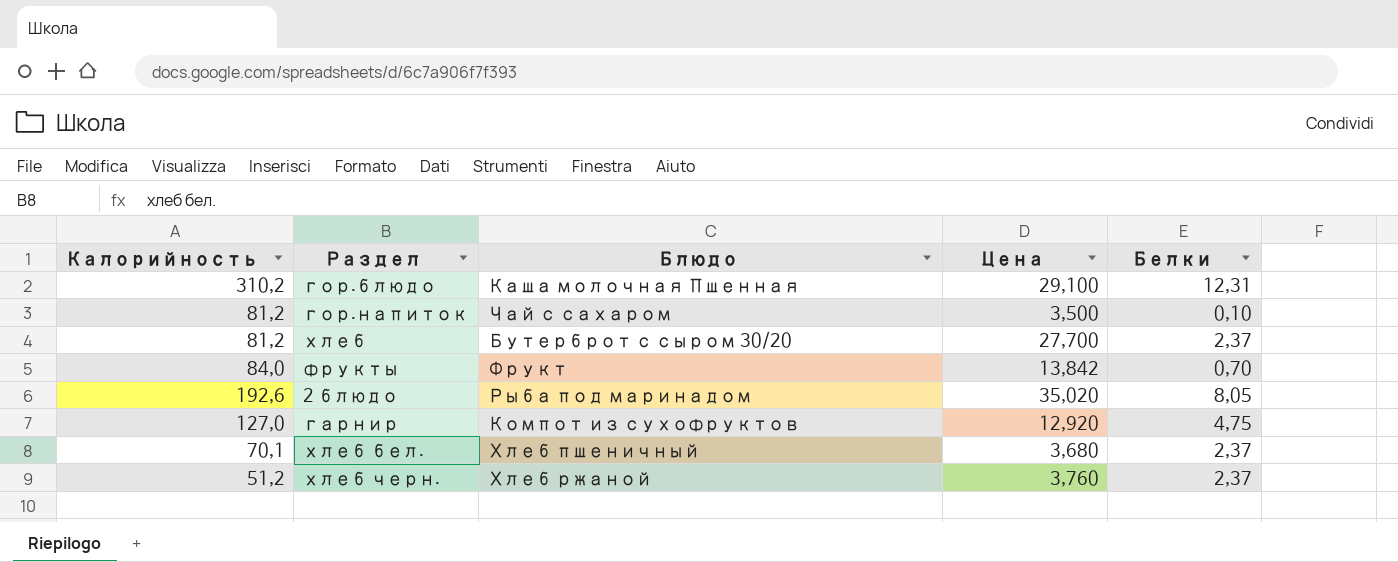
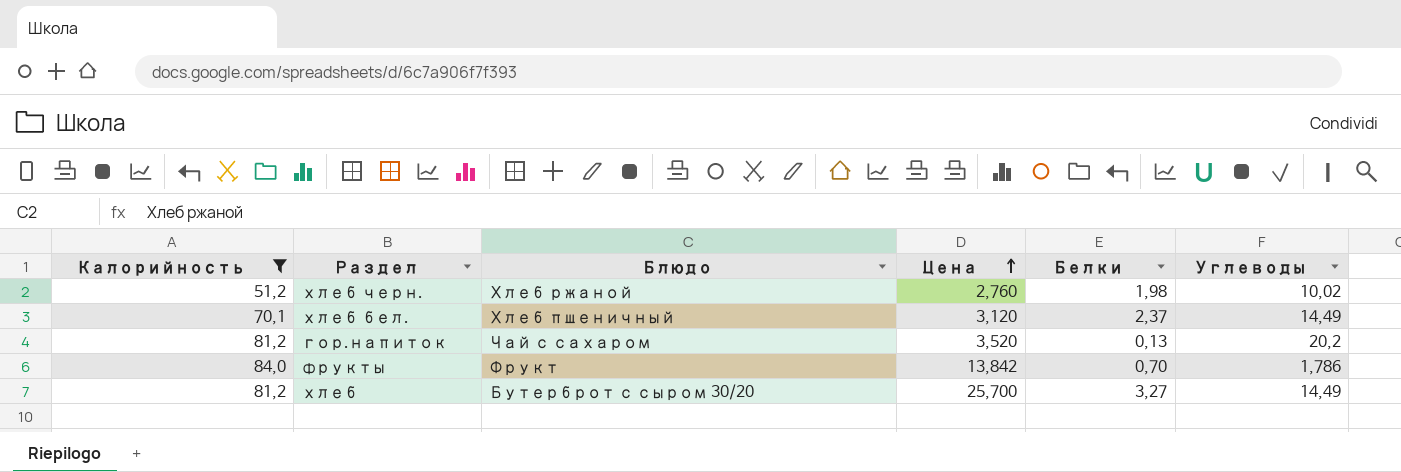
filter: none -> Калорийность <= 84,0
row order: none -> Цена ascending
column Углеводы | position: none -> 6
хлеб черн. | Цена: 3,760 -> 2,760
хлеб черн. | Белки: 2,37 -> 1,98
хлеб бел. | Цена: 3,680 -> 3,120
гор.напиток | Цена: 3,500 -> 3,520
гор.напиток | Белки: 0,10 -> 0,13
хлеб | Цена: 27,700 -> 25,700
хлеб | Белки: 2,37 -> 3,27

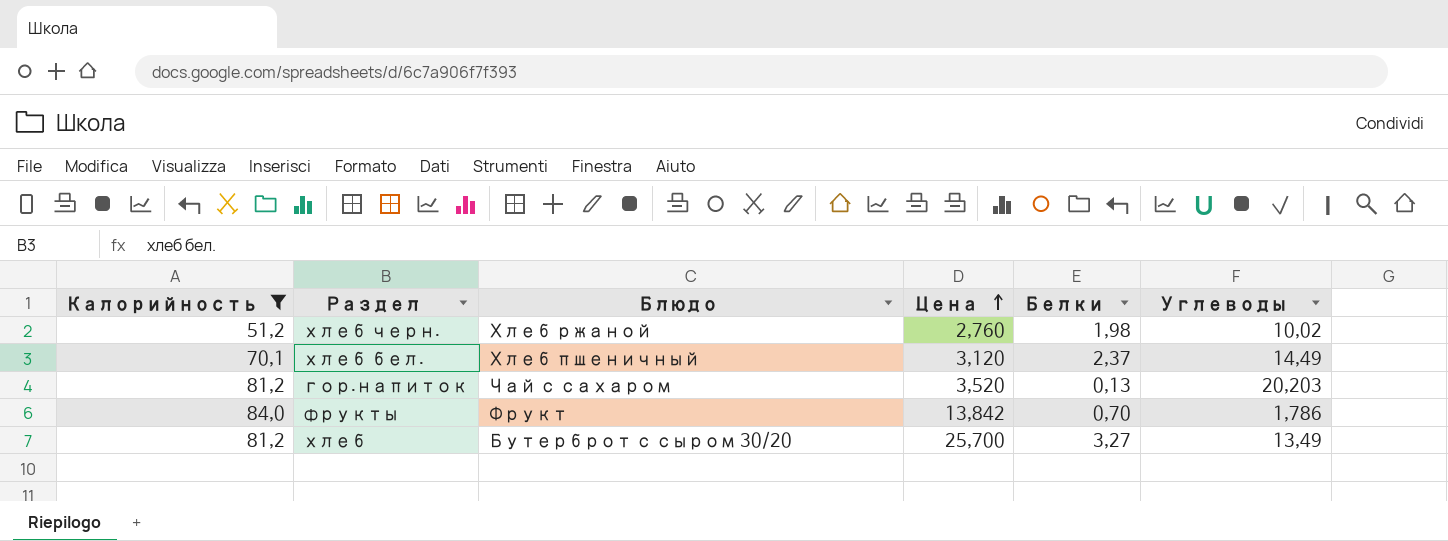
гор.напиток | Углеводы: 20,2 -> 20,203
хлеб | Углеводы: 14,49 -> 13,49

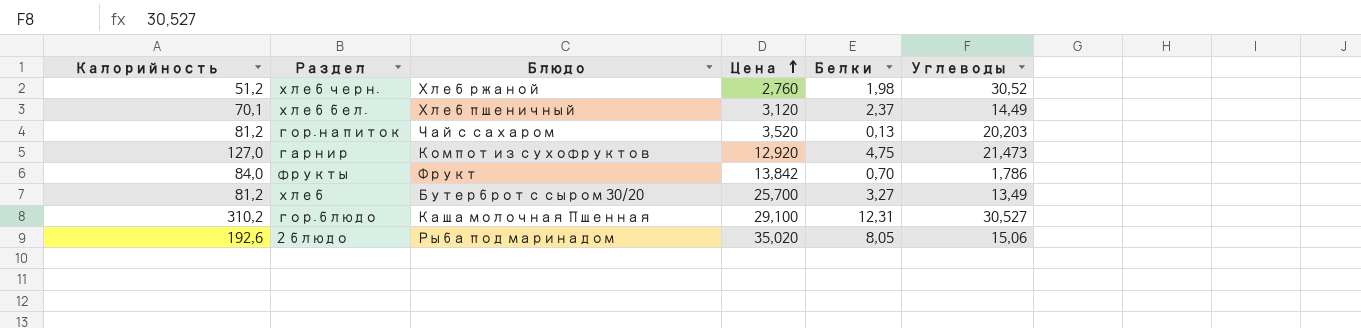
filter: Калорийность <= 84,0 -> none
хлеб черн. | Углеводы: 10,02 -> 30,52

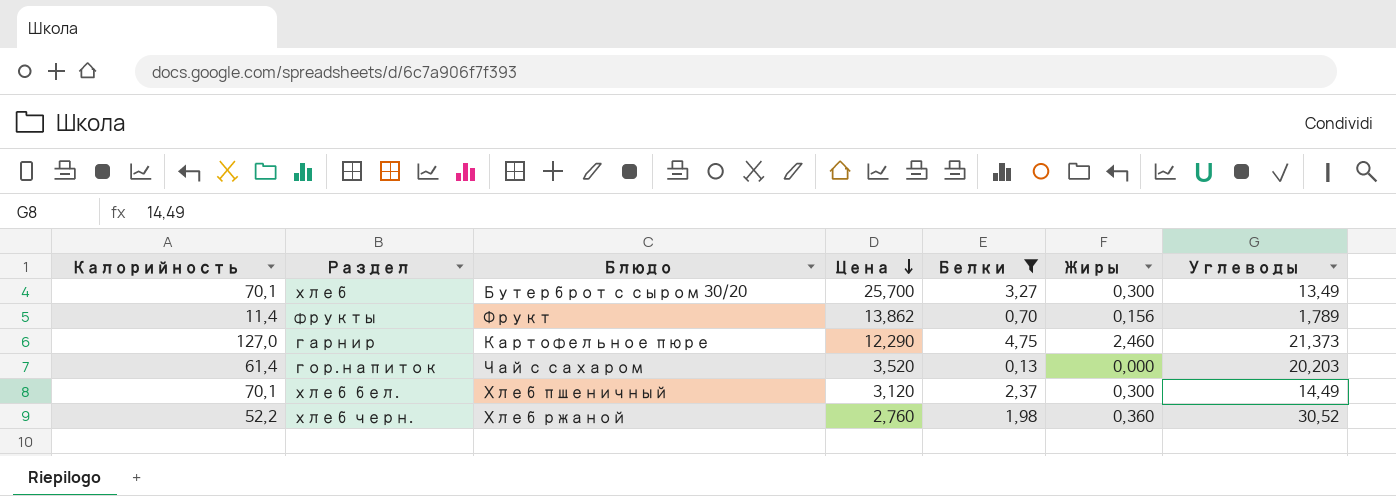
filter: none -> Белки <= 4,75
row order: Цена ascending -> Цена descending
column Жиры | position: none -> 6
хлеб | Калорийность: 81,2 -> 70,1
фрукты | Калорийность: 84,0 -> 11,4
фрукты | Цена: 13,842 -> 13,862
фрукты | Углеводы: 1,786 -> 1,789
гарнир | Блюдо: Компот из сухофруктов -> Картофельное пюре
гарнир | Цена: 12,920 -> 12,290
гарнир | Углеводы: 21,473 -> 21,373
гор.напиток | Калорийность: 81,2 -> 61,4
хлеб черн. | Калорийность: 51,2 -> 52,2

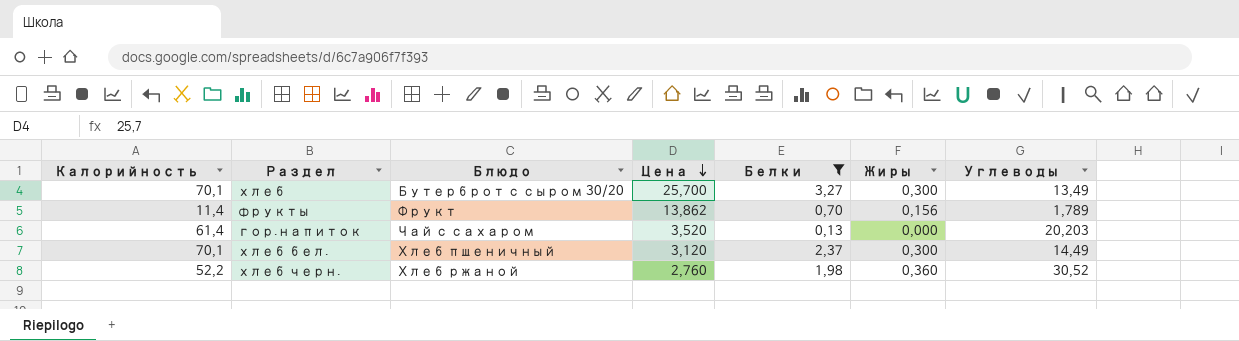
row гарнир: 127,0 | Картофельное пюре | 12,290 | 4,75 | 2,460 | 21,373 -> none

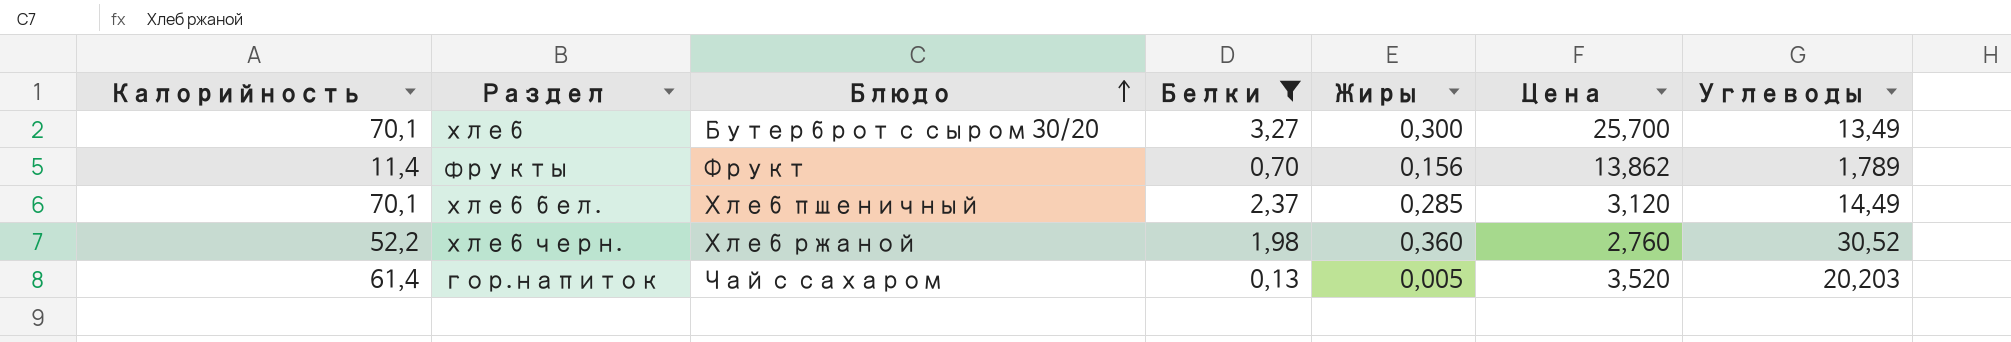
row order: Цена descending -> Блюдо ascending
column Цена | position: 4 -> 6
хлеб бел. | Жиры: 0,300 -> 0,285
гор.напиток | Жиры: 0,000 -> 0,005

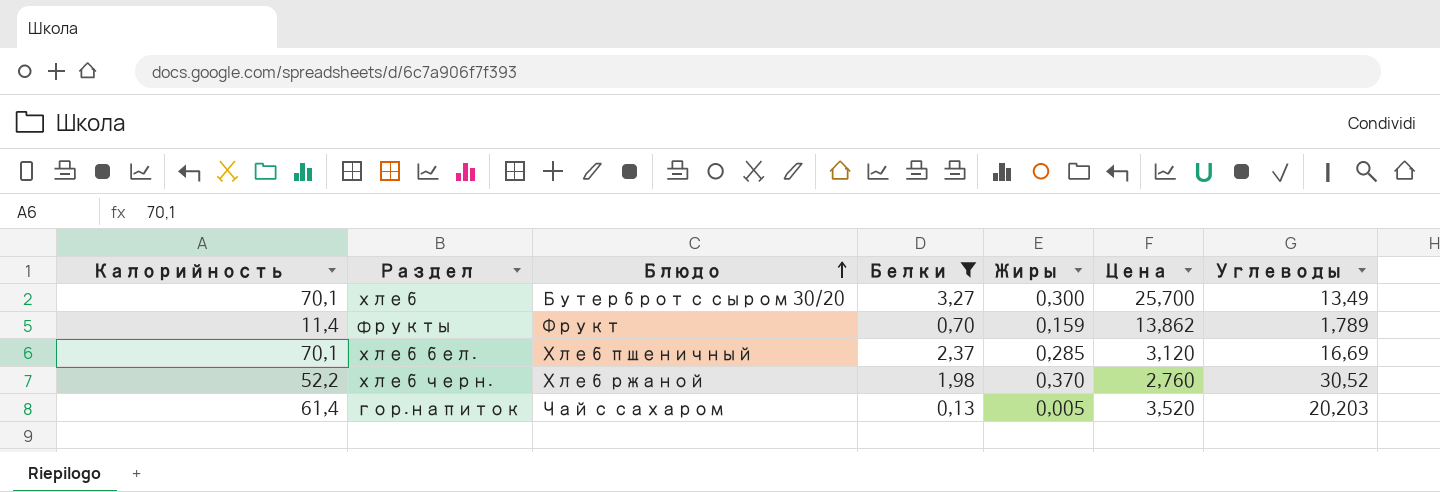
фрукты | Жиры: 0,156 -> 0,159
хлеб бел. | Углеводы: 14,49 -> 16,69
хлеб черн. | Жиры: 0,360 -> 0,370

